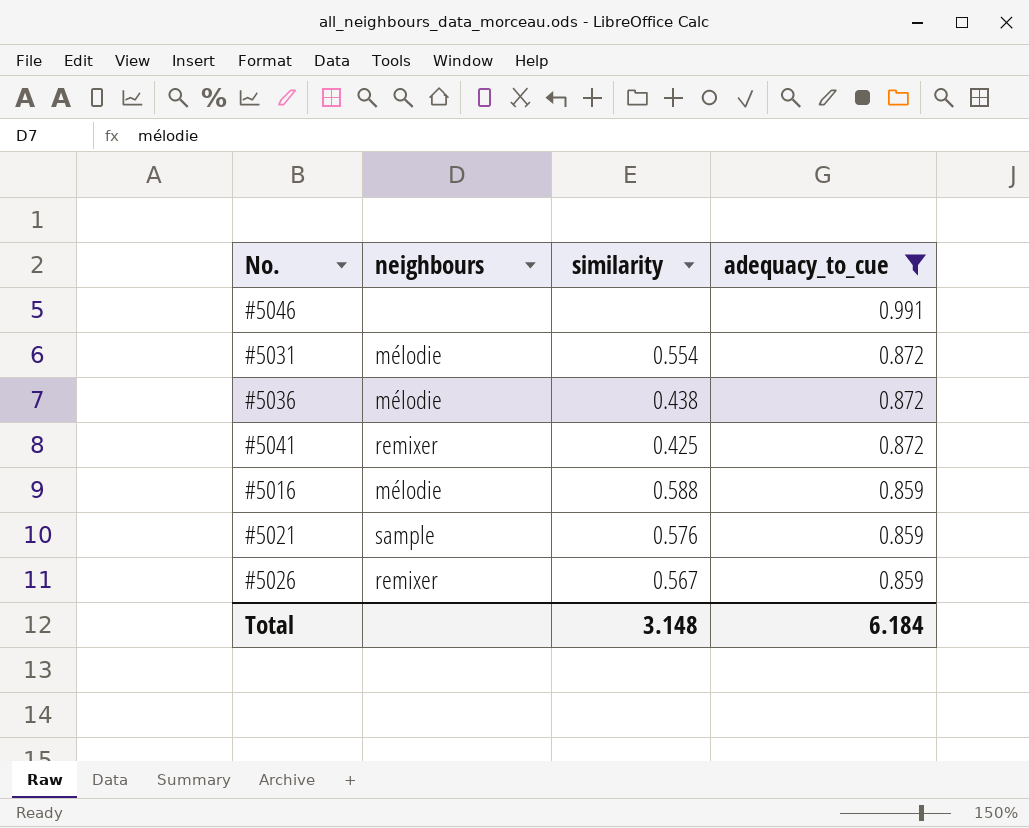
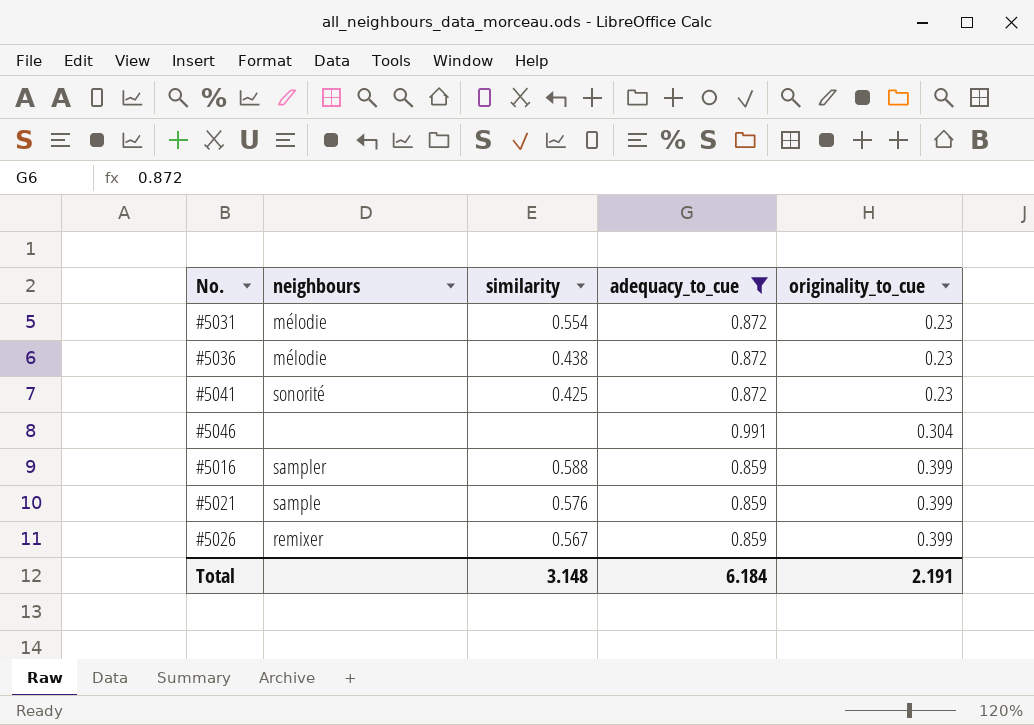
row order: adequacy_to_cue descending -> originality_to_cue ascending
column originality_to_cue | position: none -> 5
#5041 | neighbours: remixer -> sonorité
#5016 | neighbours: mélodie -> sampler

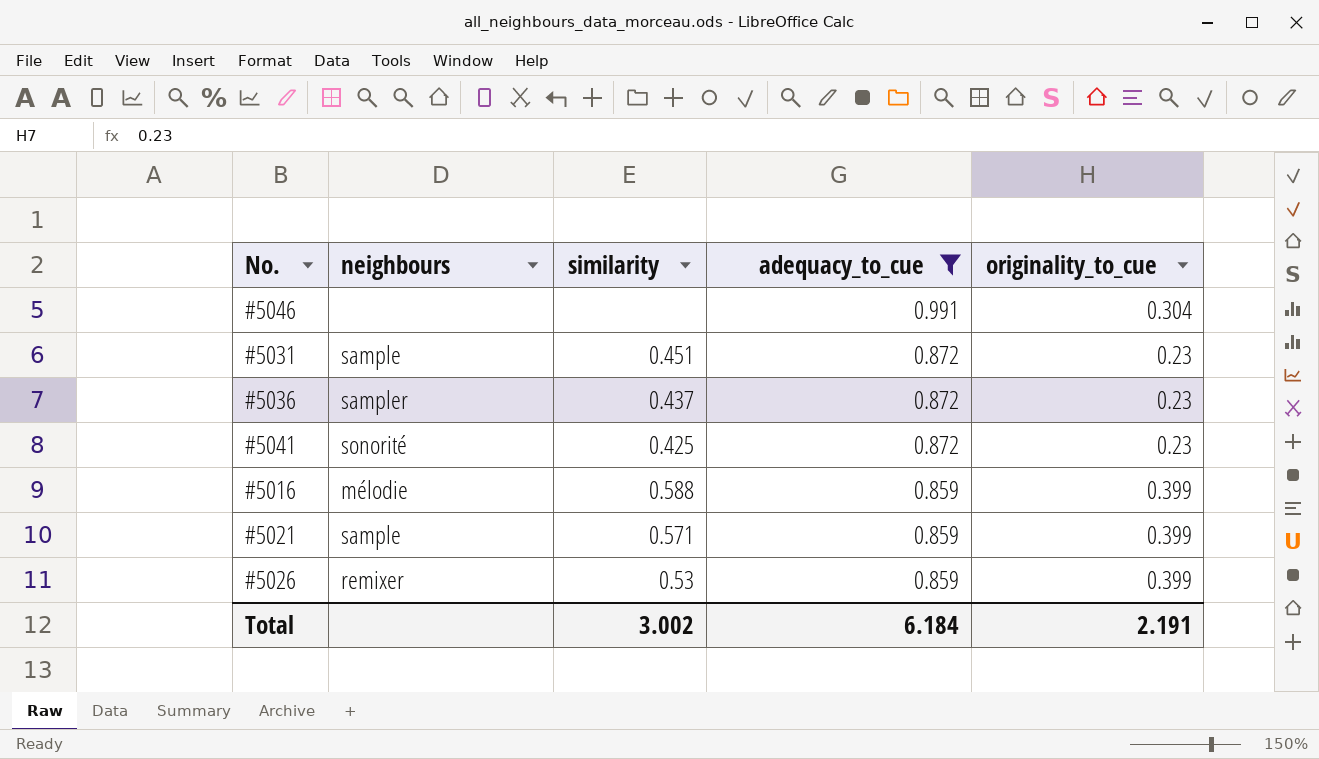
row order: originality_to_cue ascending -> adequacy_to_cue descending
#5031 | neighbours: mélodie -> sample
#5031 | similarity: 0.554 -> 0.451
#5036 | neighbours: mélodie -> sampler
#5036 | similarity: 0.438 -> 0.437
#5016 | neighbours: sampler -> mélodie
#5021 | similarity: 0.576 -> 0.571
#5026 | similarity: 0.567 -> 0.53
Total | similarity: 3.148 -> 3.002

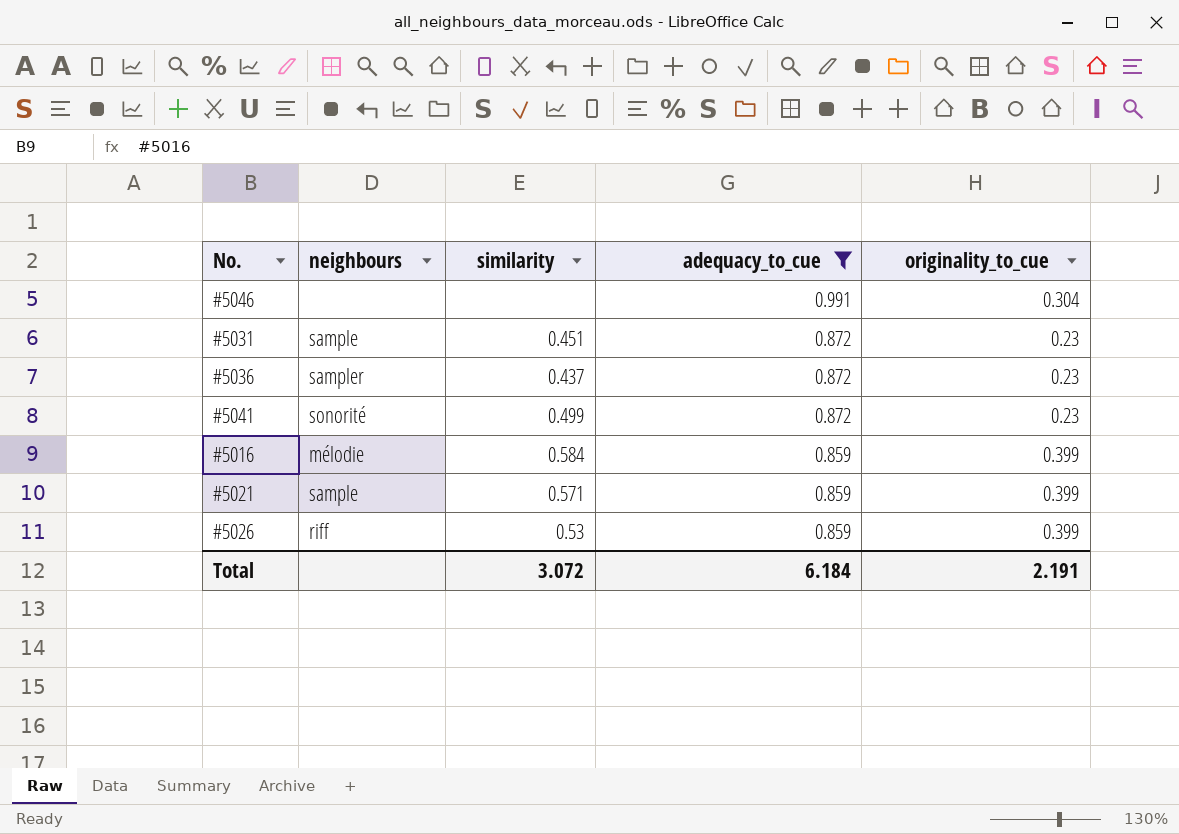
#5041 | similarity: 0.425 -> 0.499
#5016 | similarity: 0.588 -> 0.584
#5026 | neighbours: remixer -> riff
Total | similarity: 3.002 -> 3.072

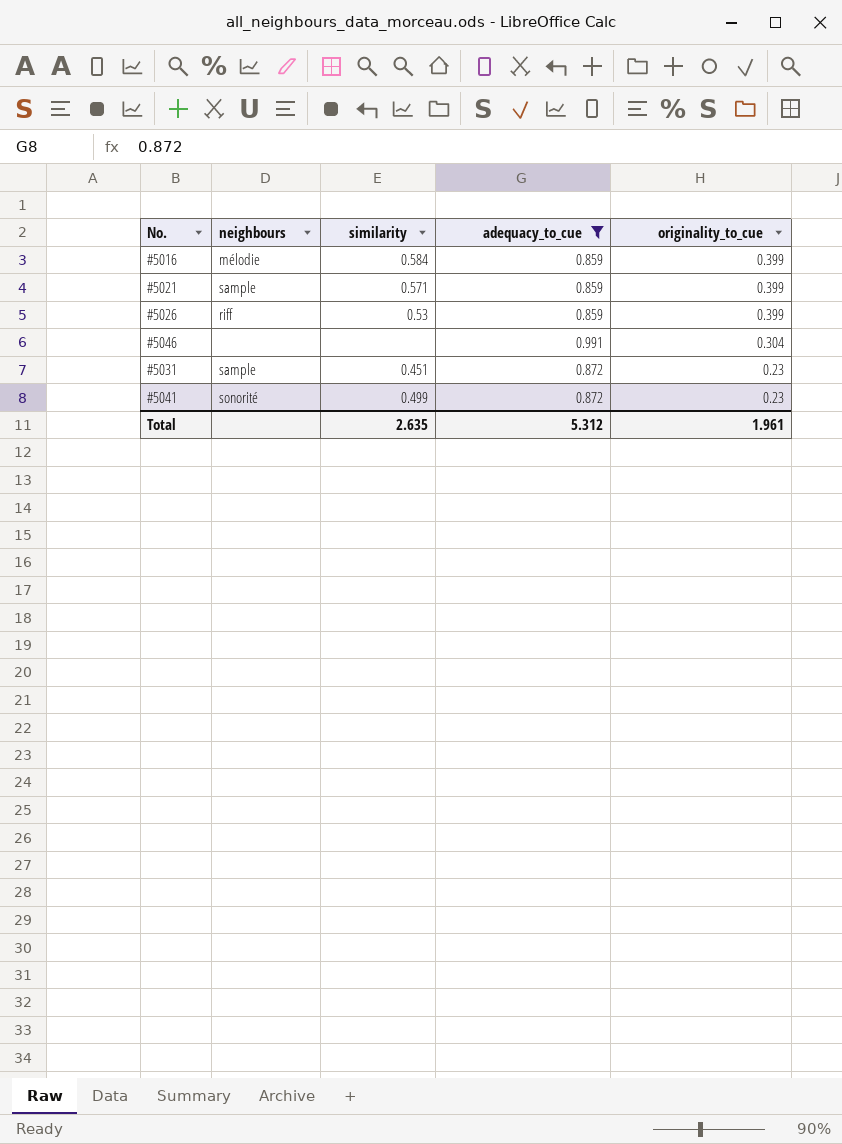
row order: adequacy_to_cue descending -> originality_to_cue descending
row #5036: sampler | 0.437 | 0.872 | 0.23 -> none
Total | similarity: 3.072 -> 2.635
Total | adequacy_to_cue: 6.184 -> 5.312
Total | originality_to_cue: 2.191 -> 1.961

